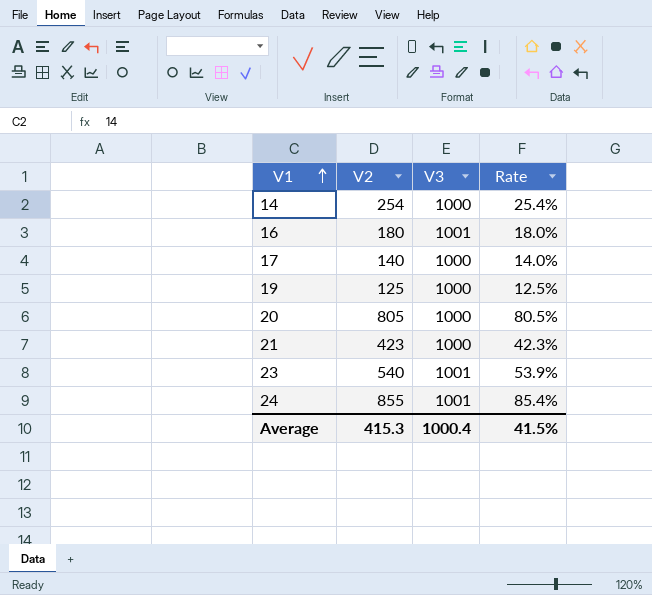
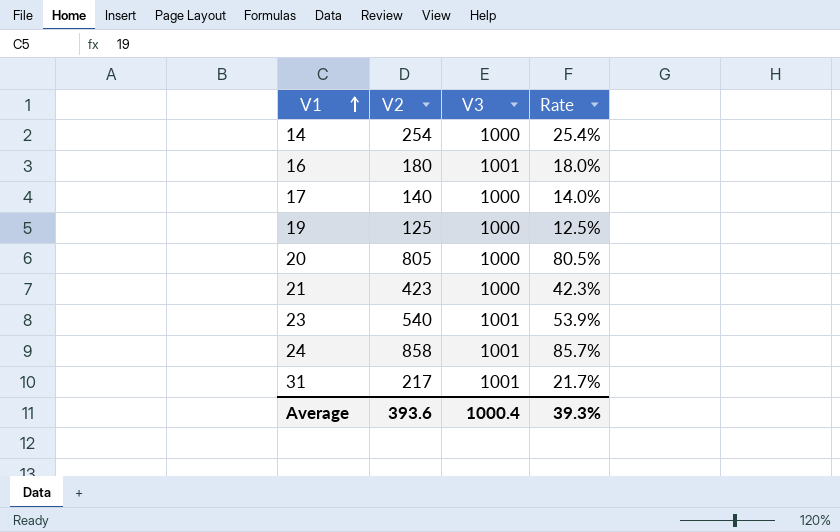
24 | V2: 855 -> 858
24 | Rate: 85.4% -> 85.7%
row 31: none -> 217 | 1001 | 21.7%
Average | V2: 415.3 -> 393.6
Average | Rate: 41.5% -> 39.3%

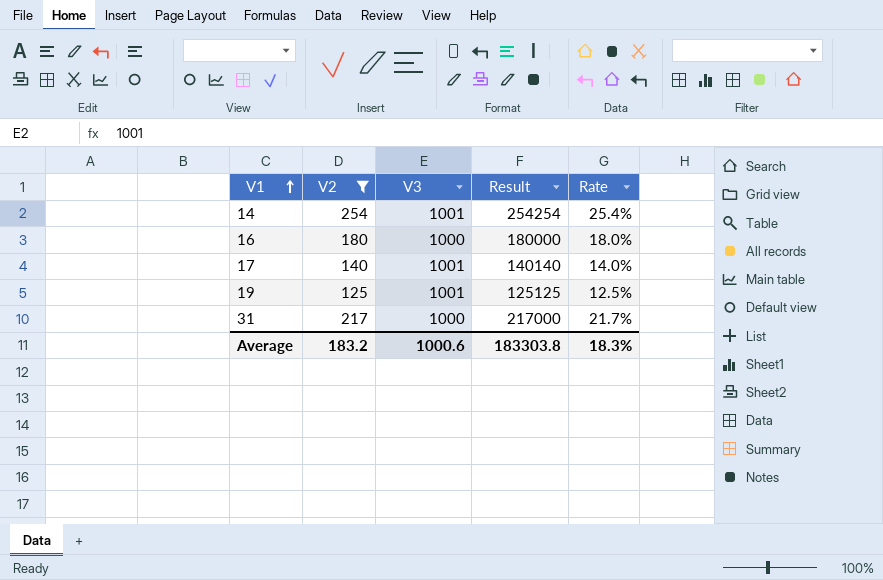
filter: none -> V2 <= 254
column Result | formula: none -> [V2] * [V3]
14 | V3: 1000 -> 1001
16 | V3: 1001 -> 1000
17 | V3: 1000 -> 1001
19 | V3: 1000 -> 1001
31 | V3: 1001 -> 1000
Average | V2: 393.6 -> 183.2
Average | V3: 1000.4 -> 1000.6
Average | Rate: 39.3% -> 18.3%

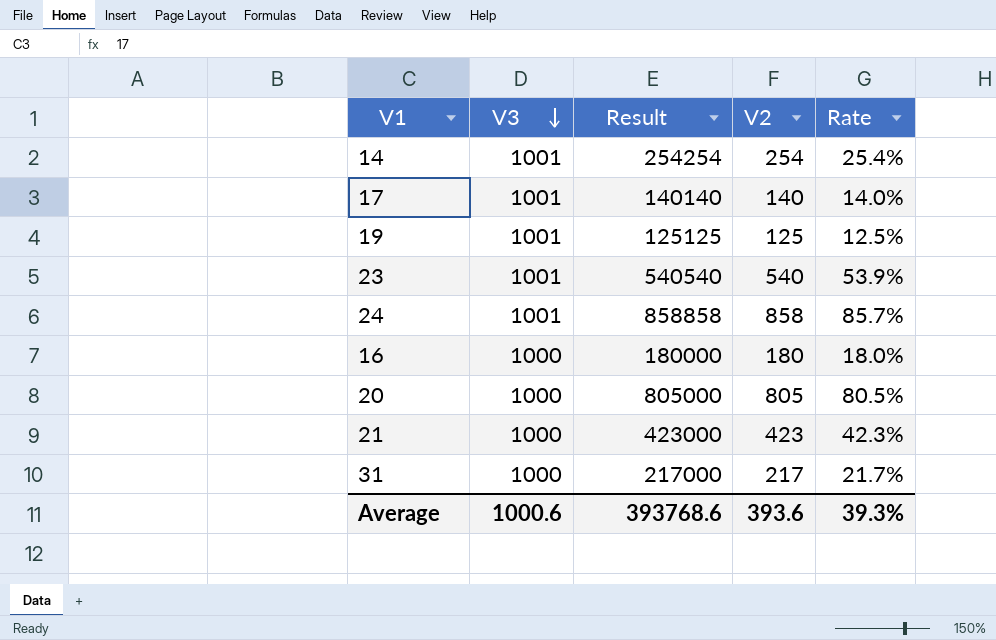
filter: V2 <= 254 -> none
row order: V1 ascending -> V3 descending
column V2 | position: 2 -> 4
Average | Result: 183303.8 -> 393768.6
Average | V2: 183.2 -> 393.6
Average | Rate: 18.3% -> 39.3%

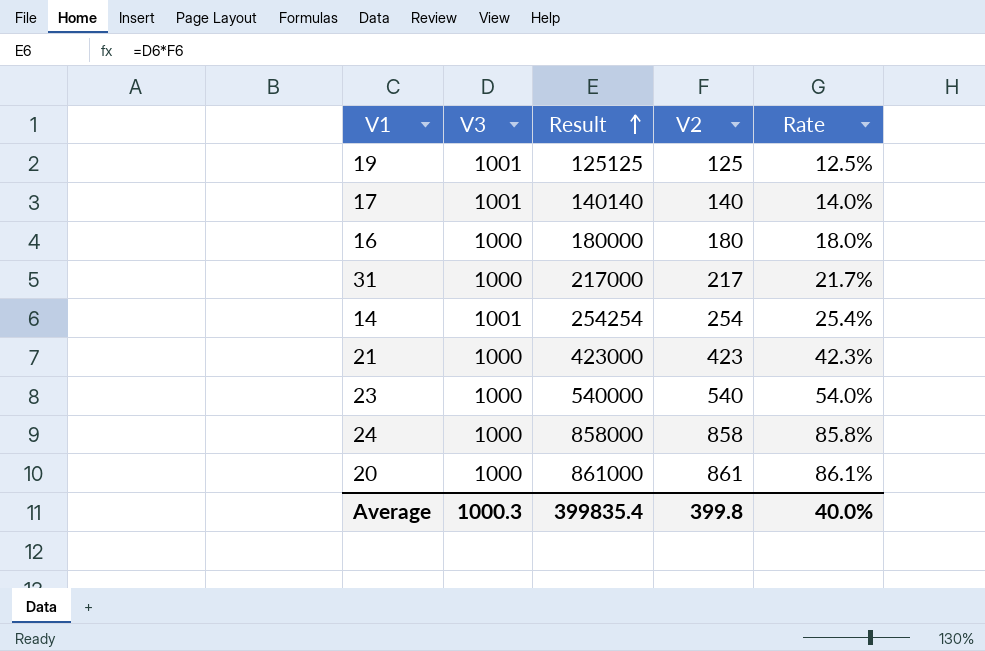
row order: V3 descending -> Result ascending
23 | V3: 1001 -> 1000
23 | Result: 540540 -> 540000
23 | Rate: 53.9% -> 54.0%
24 | V3: 1001 -> 1000
24 | Result: 858858 -> 858000
24 | Rate: 85.7% -> 85.8%
20 | Result: 805000 -> 861000
20 | V2: 805 -> 861
20 | Rate: 80.5% -> 86.1%
Average | V3: 1000.6 -> 1000.3
Average | Result: 393768.6 -> 399835.4
Average | V2: 393.6 -> 399.8
Average | Rate: 39.3% -> 40.0%

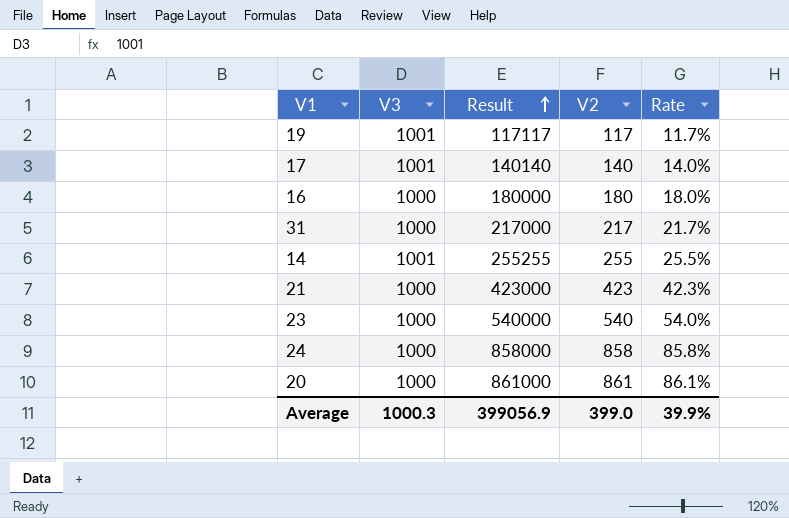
19 | Result: 125125 -> 117117
19 | V2: 125 -> 117
19 | Rate: 12.5% -> 11.7%
14 | Result: 254254 -> 255255
14 | V2: 254 -> 255
14 | Rate: 25.4% -> 25.5%
Average | Result: 399835.4 -> 399056.9
Average | V2: 399.8 -> 399.0
Average | Rate: 40.0% -> 39.9%

